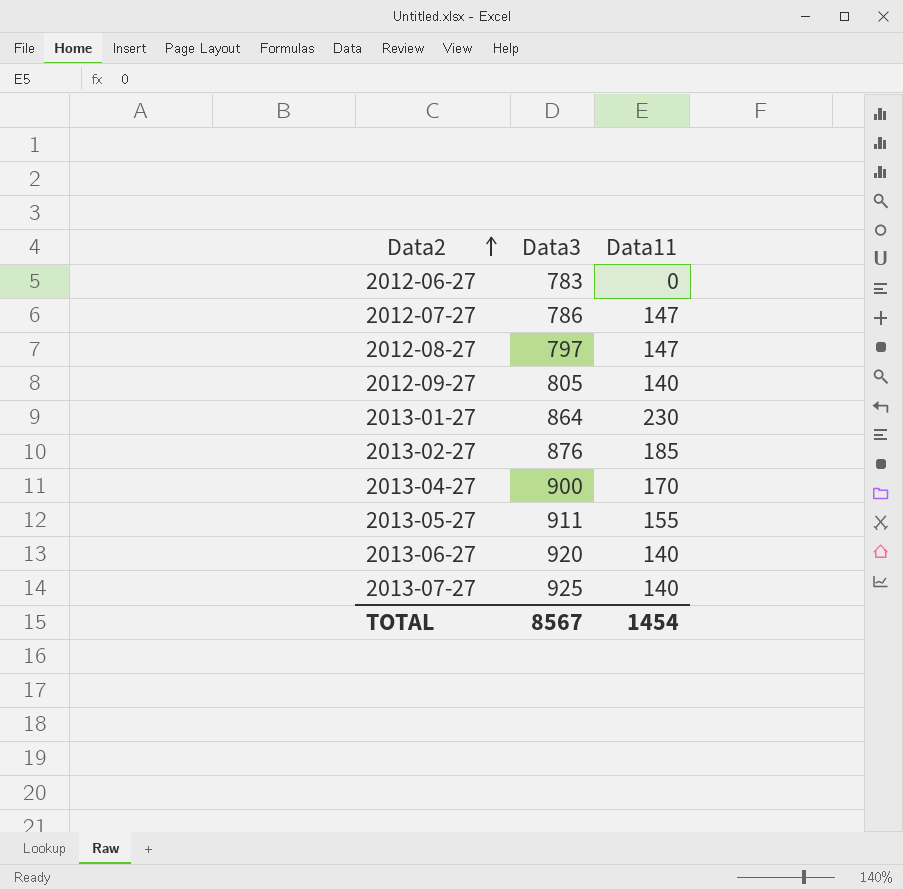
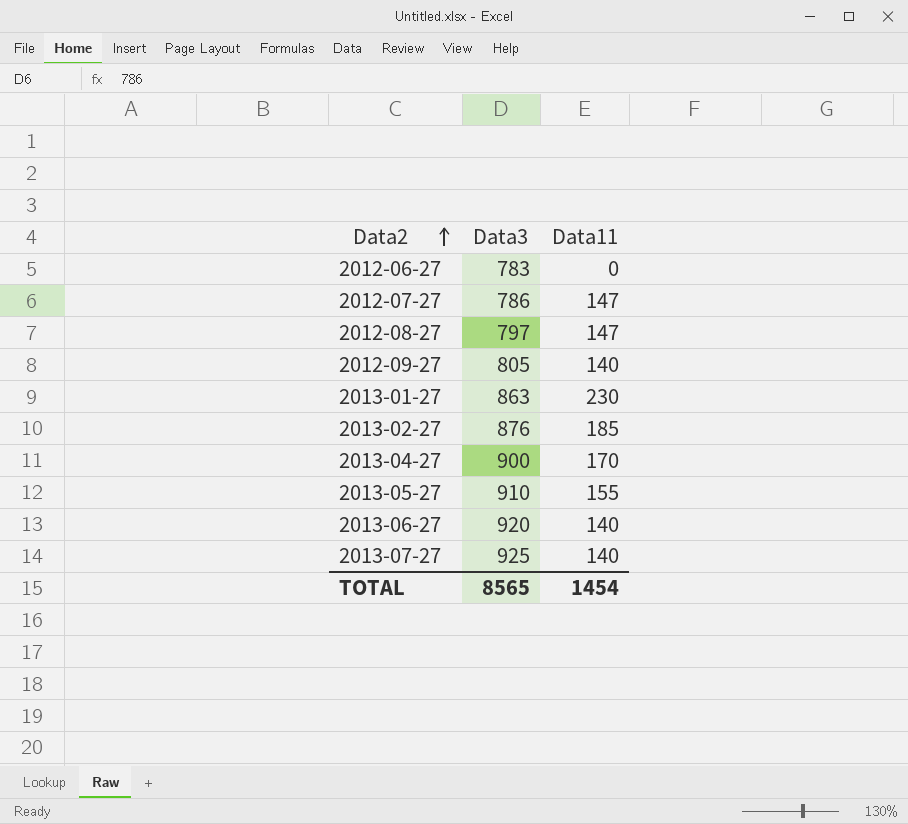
2013-01-27 | Data3: 864 -> 863
2013-05-27 | Data3: 911 -> 910
TOTAL | Data3: 8567 -> 8565

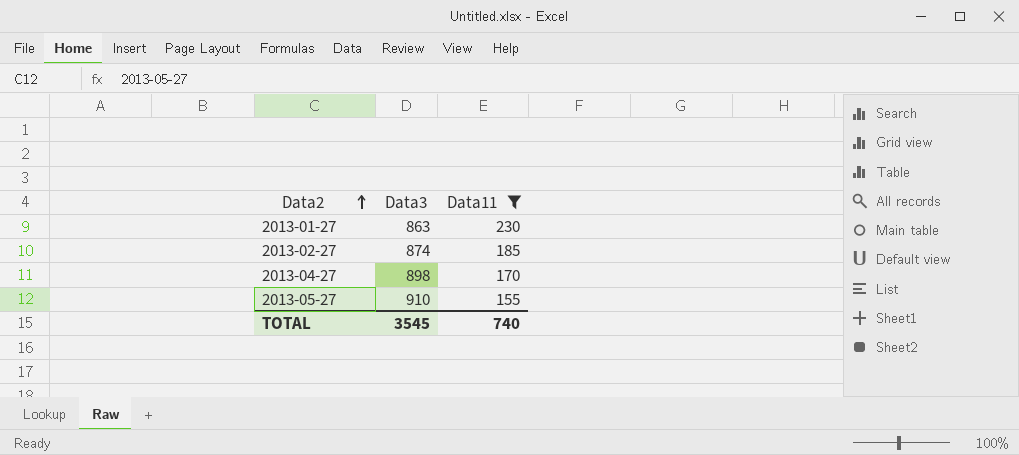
filter: none -> Data11 >= 155
2013-02-27 | Data3: 876 -> 874
2013-04-27 | Data3: 900 -> 898
TOTAL | Data3: 8565 -> 3545
TOTAL | Data11: 1454 -> 740

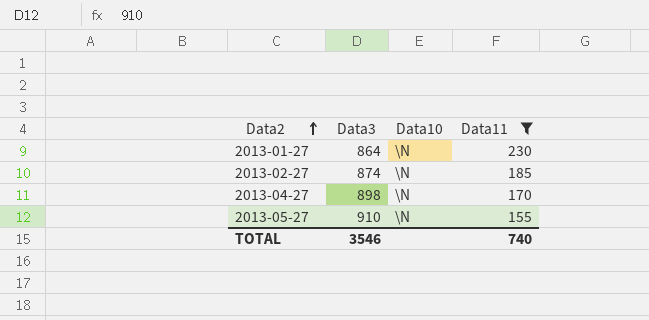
column Data10 | position: none -> 3
2013-01-27 | Data3: 863 -> 864
TOTAL | Data3: 3545 -> 3546

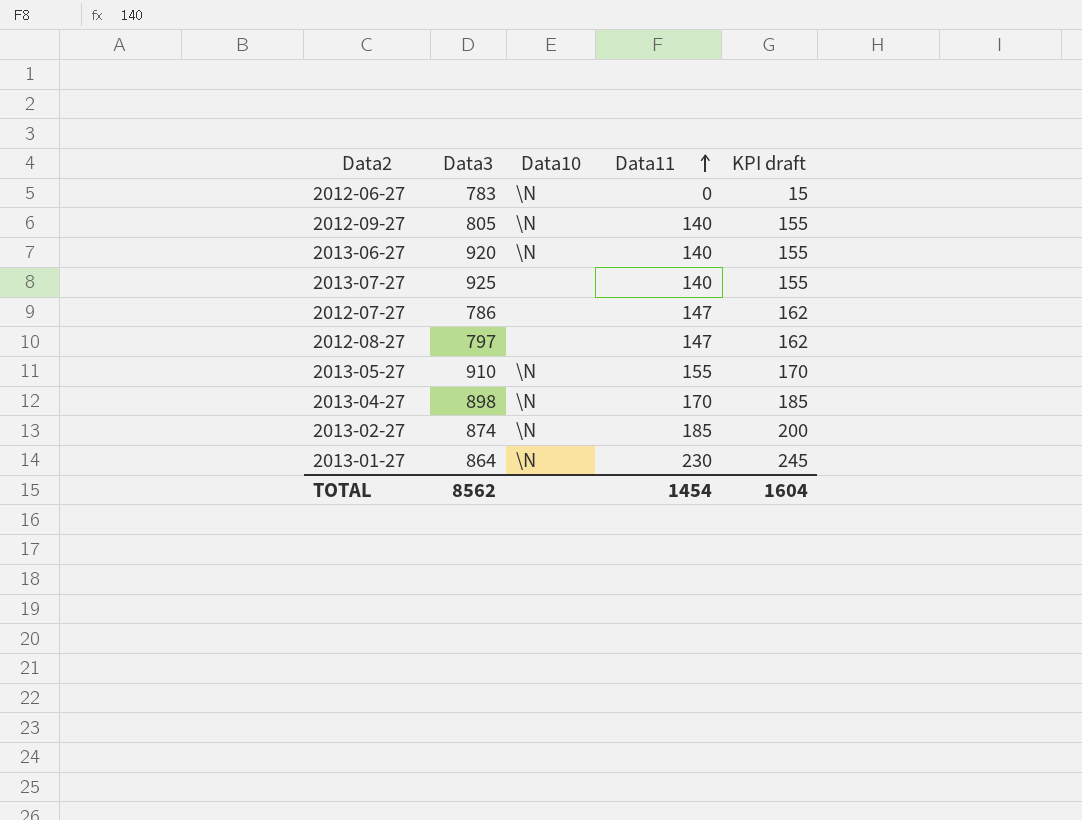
filter: Data11 >= 155 -> none
row order: Data2 ascending -> Data11 ascending
column KPI draft | formula: none -> [Data11] + 15
TOTAL | Data3: 3546 -> 8562
TOTAL | Data11: 740 -> 1454

